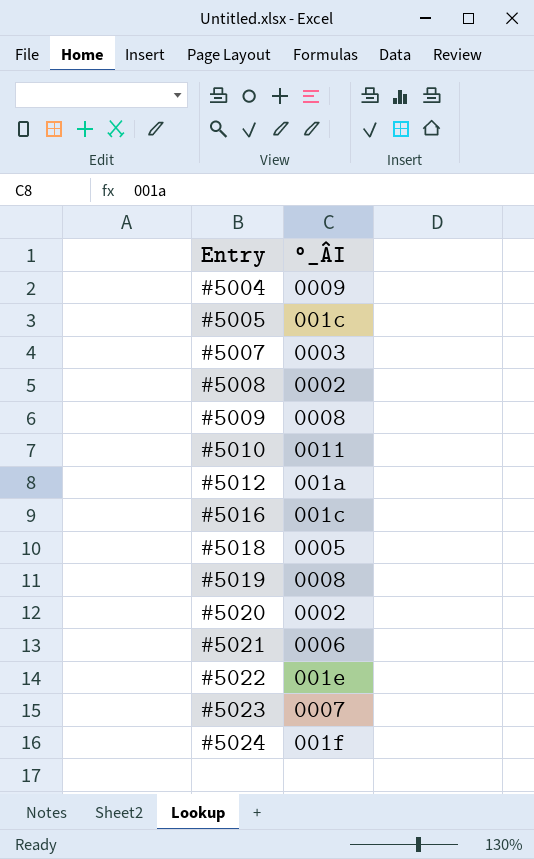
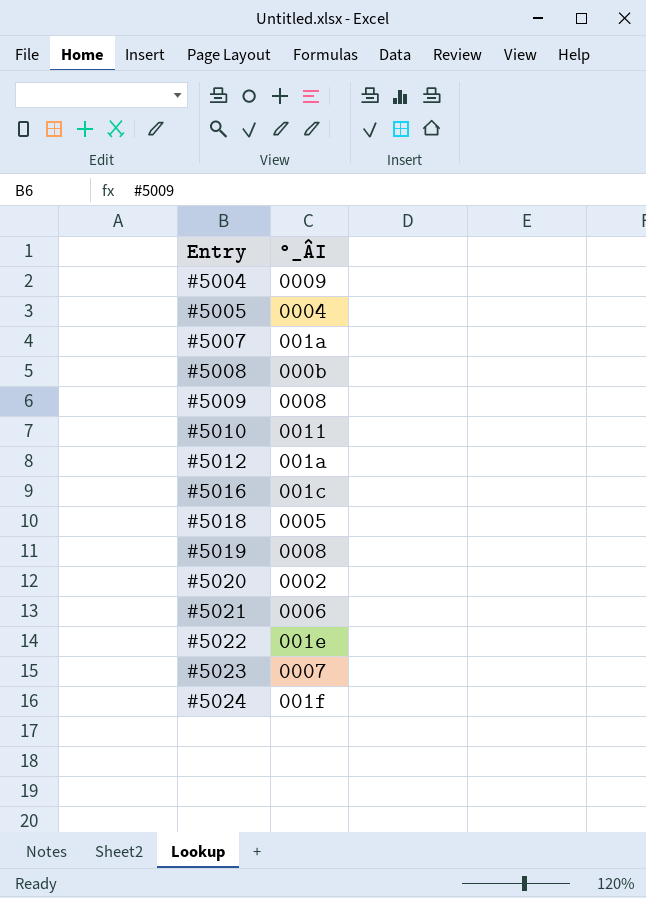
#5005 | °_ÂI: 001c -> 0004
#5007 | °_ÂI: 0003 -> 001a
#5008 | °_ÂI: 0002 -> 000b

